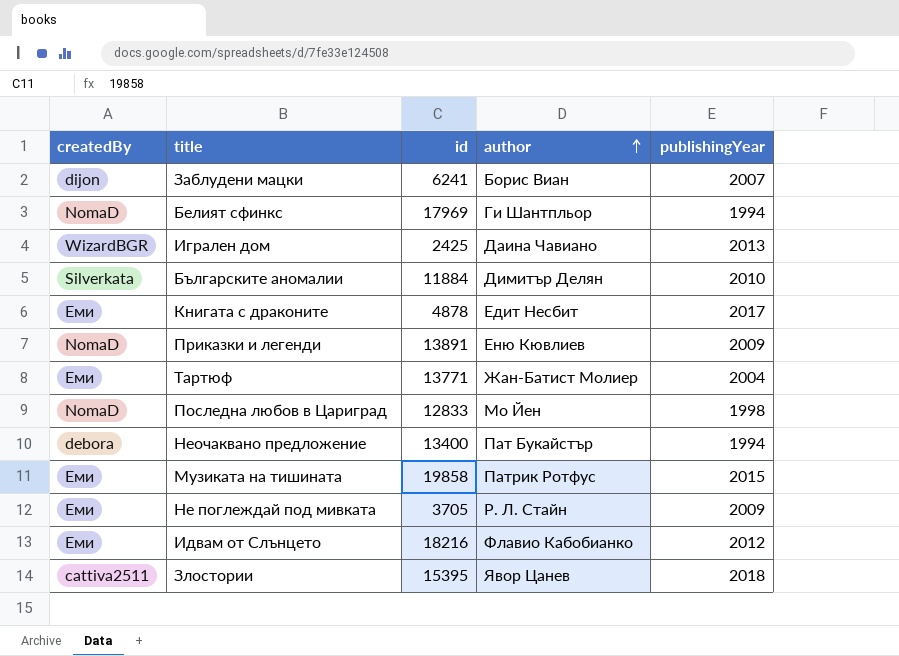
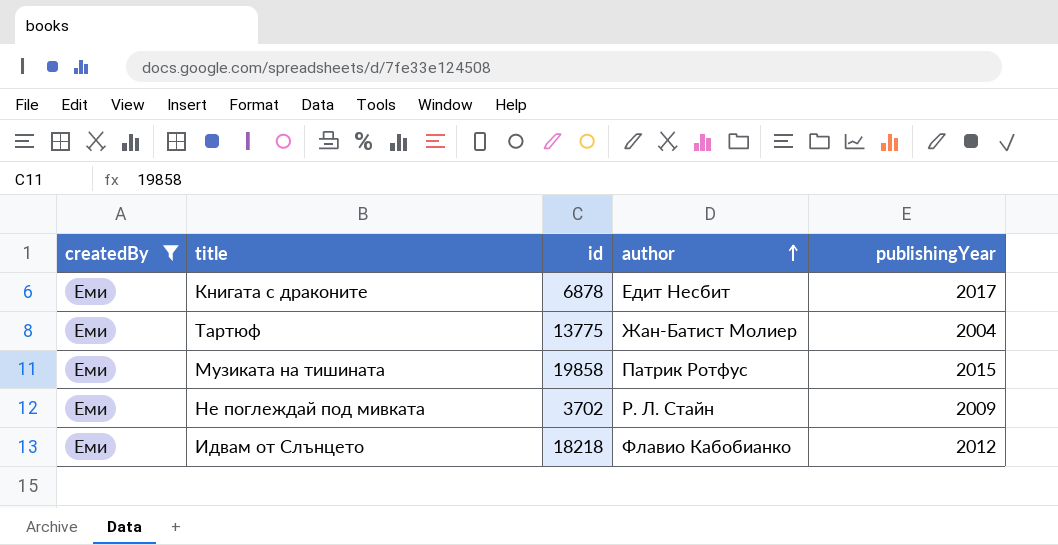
filter: none -> createdBy = Еми
Книгата с драконите | id: 4878 -> 6878
Тартюф | id: 13771 -> 13775
Не поглеждай под мивката | id: 3705 -> 3702
Идвам от Слънцето | id: 18216 -> 18218

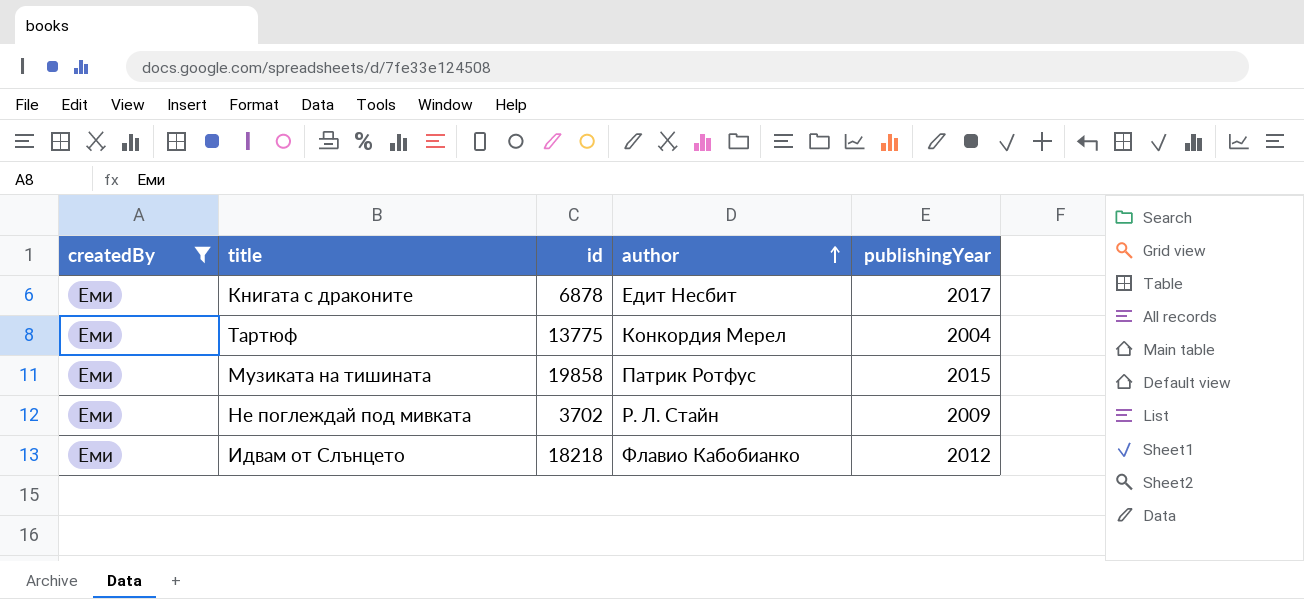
Тартюф | author: Жан-Батист Молиер -> Конкордия Мерел

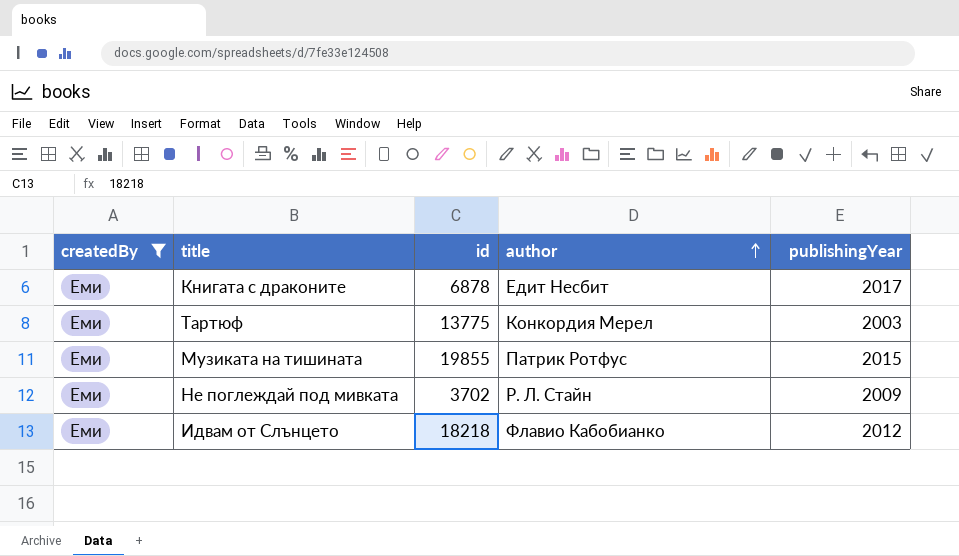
Тартюф | publishingYear: 2004 -> 2003
Музиката на тишината | id: 19858 -> 19855

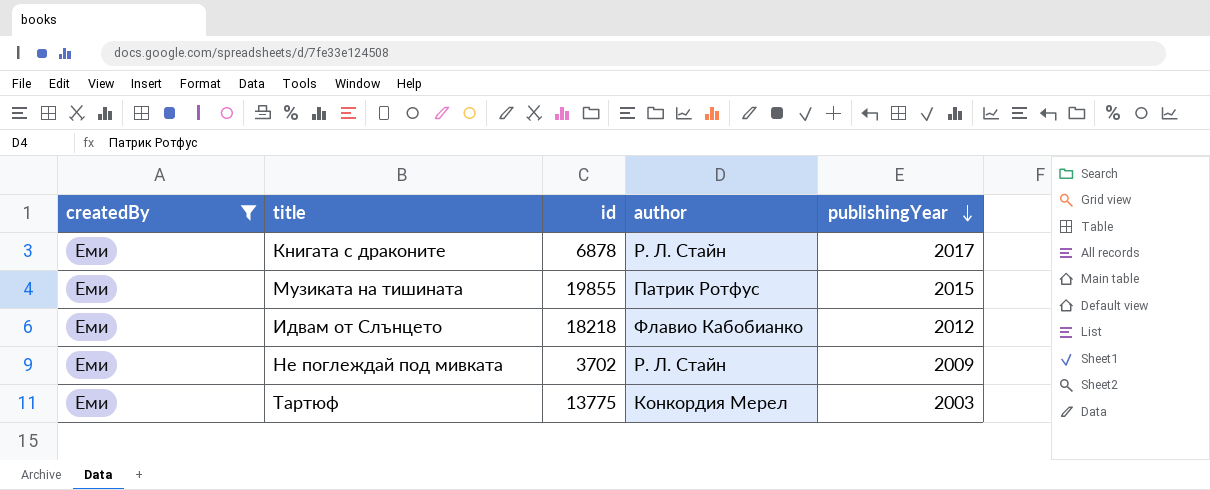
row order: author ascending -> publishingYear descending
Книгата с драконите | author: Едит Несбит -> Р. Л. Стайн

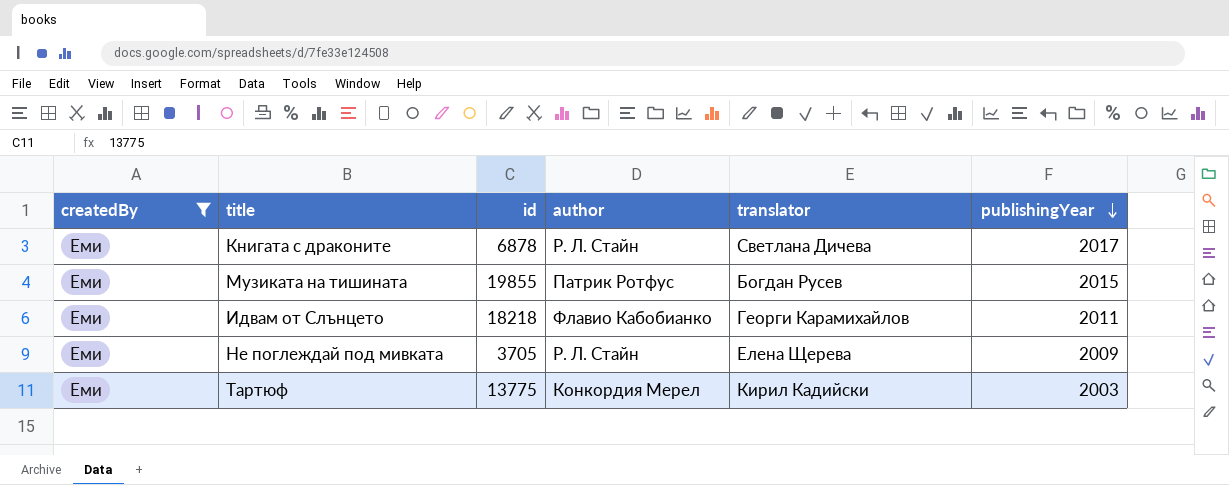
column translator | position: none -> 5
Идвам от Слънцето | publishingYear: 2012 -> 2011
Не поглеждай под мивката | id: 3702 -> 3705

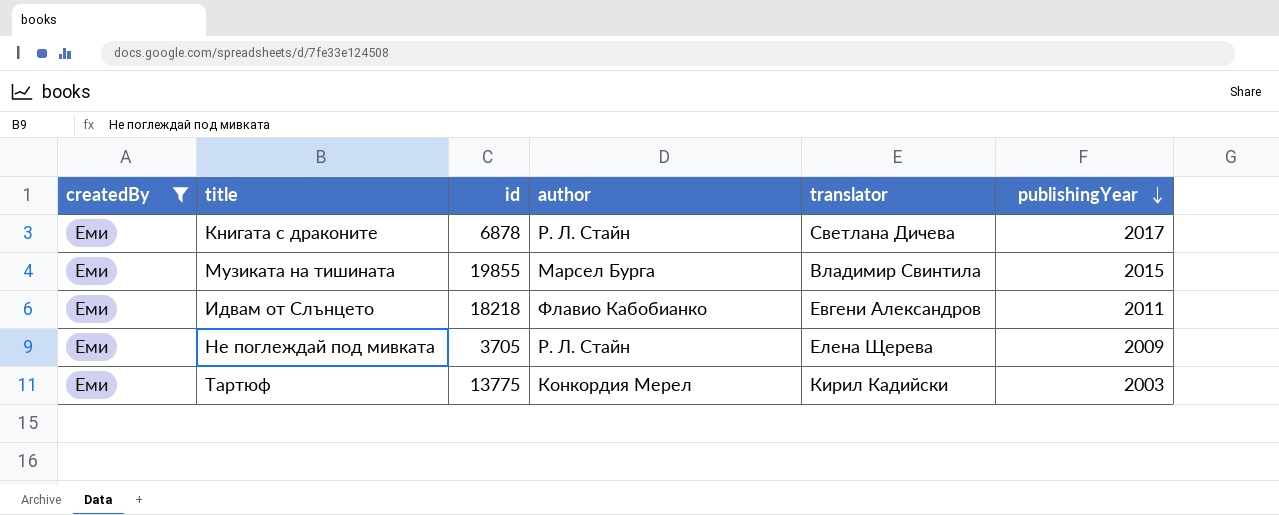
Музиката на тишината | author: Патрик Ротфус -> Марсел Бурга
Музиката на тишината | translator: Богдан Русев -> Владимир Свинтила
Идвам от Слънцето | translator: Георги Карамихайлов -> Евгени Александров

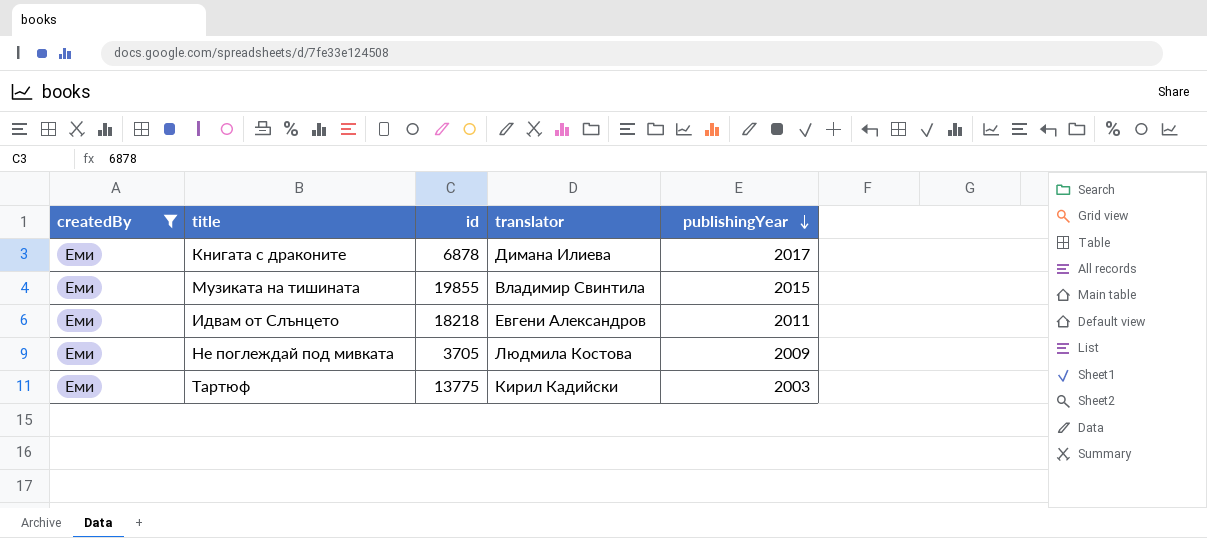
column author | position: 4 -> none
Книгата с драконите | translator: Светлана Дичева -> Димана Илиева
Не поглеждай под мивката | translator: Елена Щерева -> Людмила Костова

